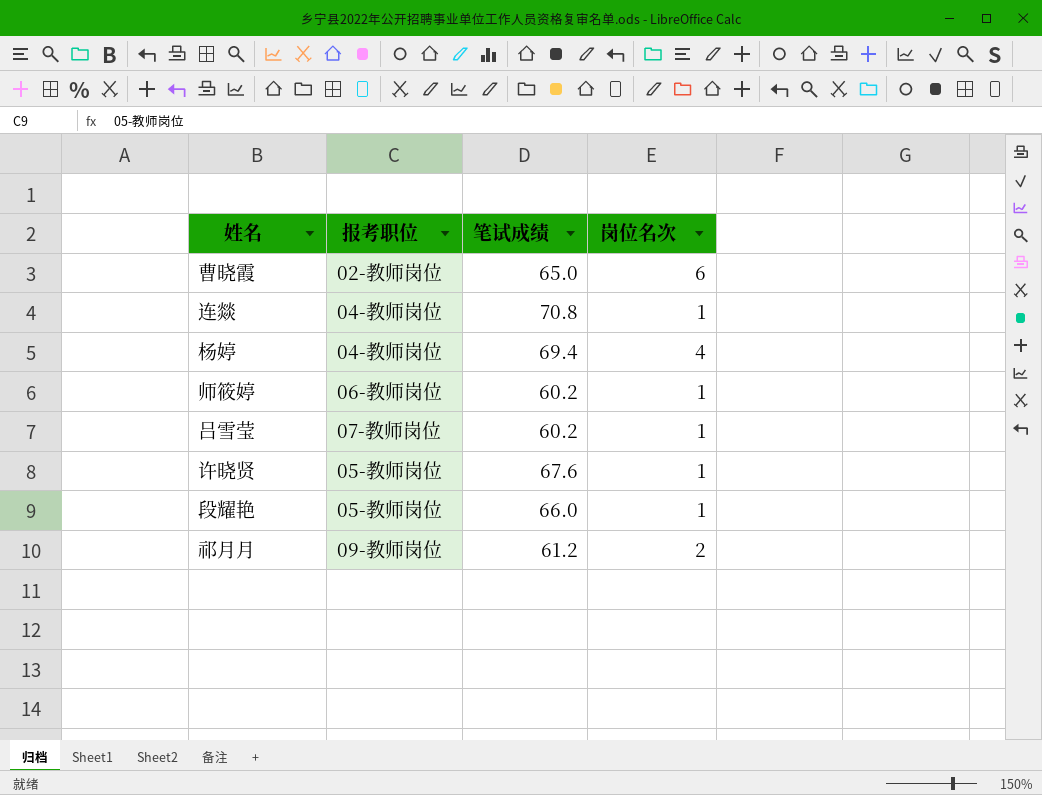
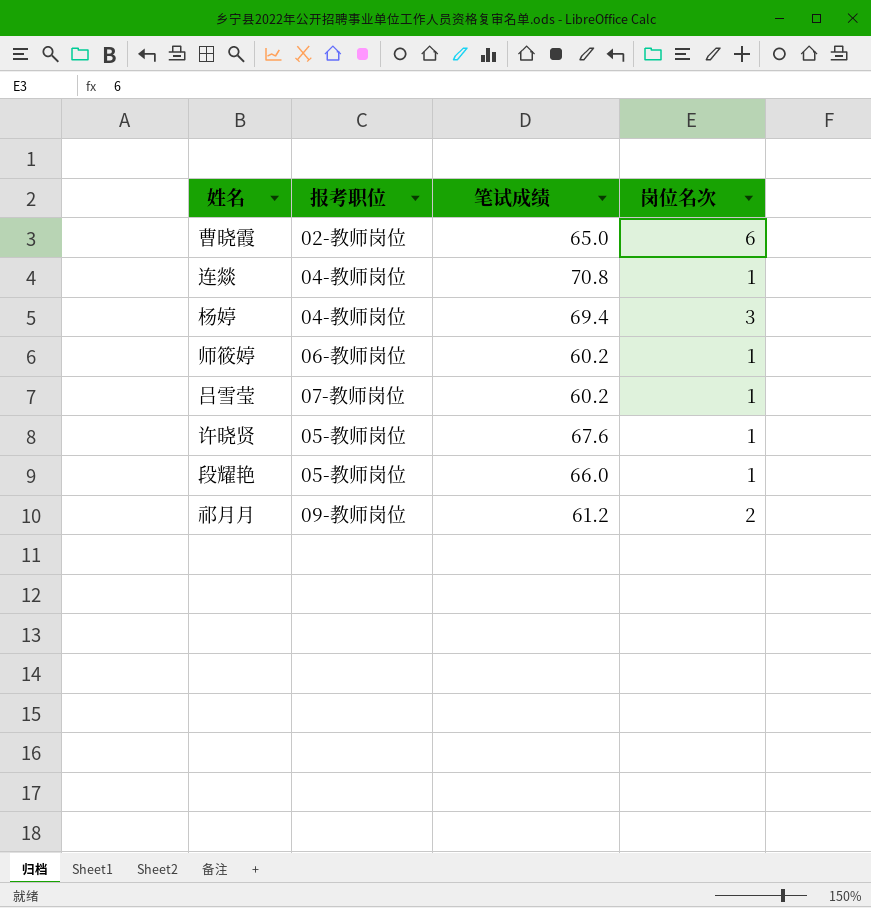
杨婷 | 岗位名次: 4 -> 3

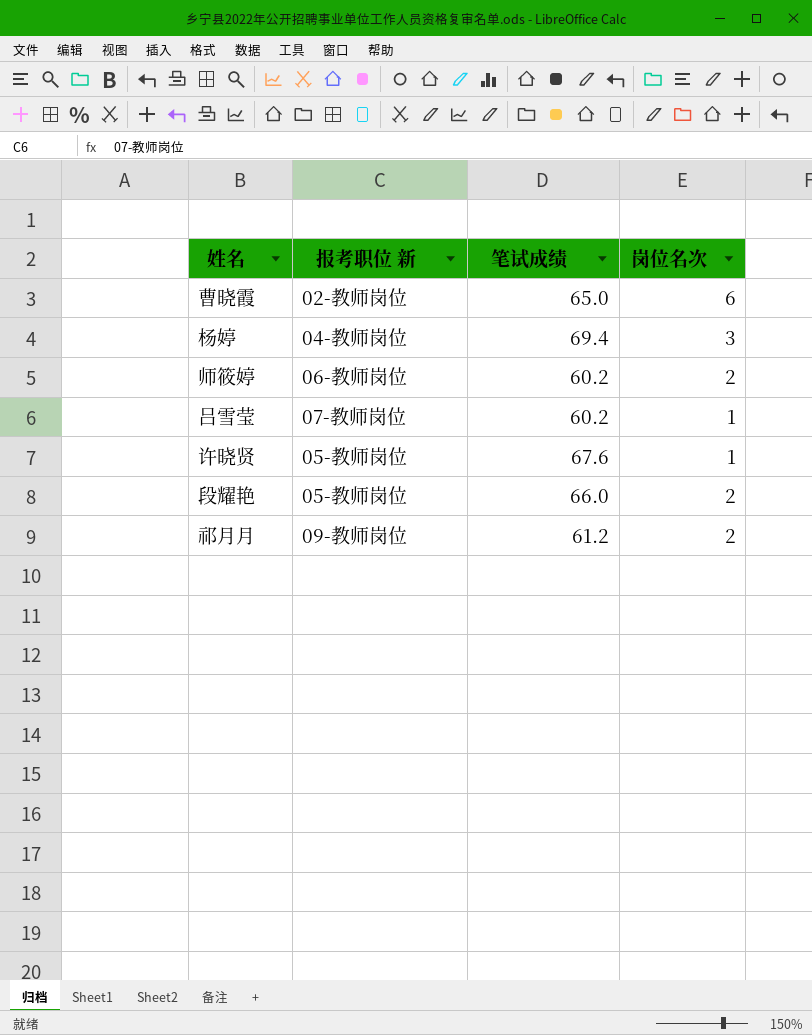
column name: 报考职位 -> 报考职位 新
row 连燚: 04-教师岗位 | 70.8 | 1 -> none
师筱婷 | 岗位名次: 1 -> 2
段耀艳 | 岗位名次: 1 -> 2

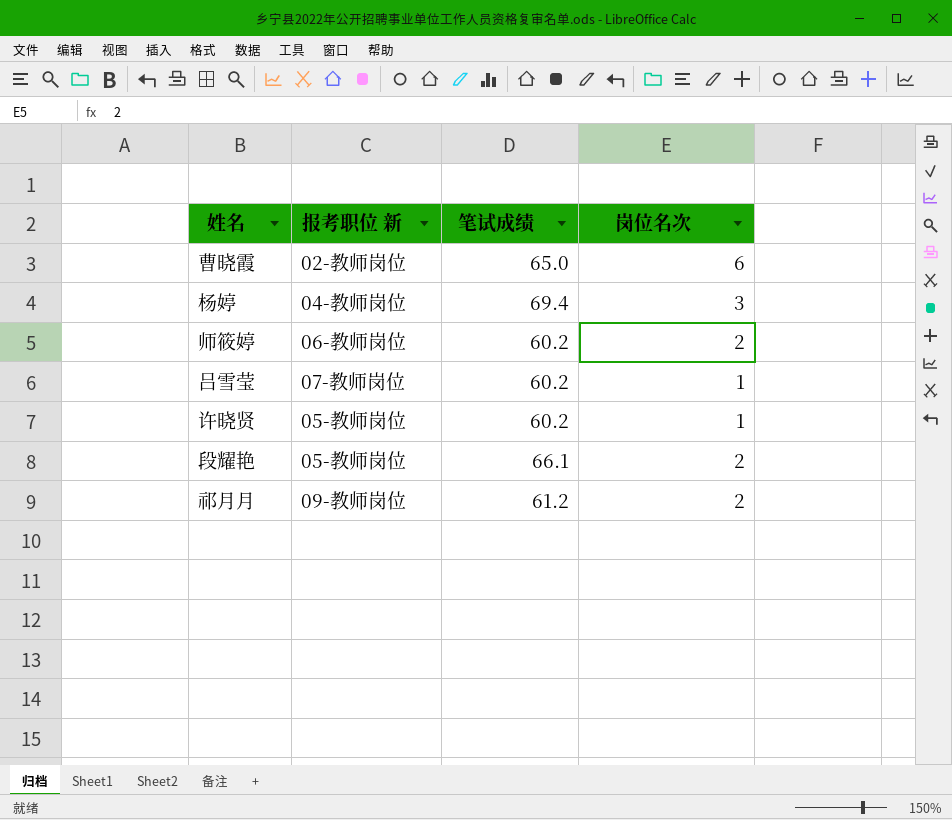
许晓贤 | 笔试成绩: 67.6 -> 60.2
段耀艳 | 笔试成绩: 66.0 -> 66.1

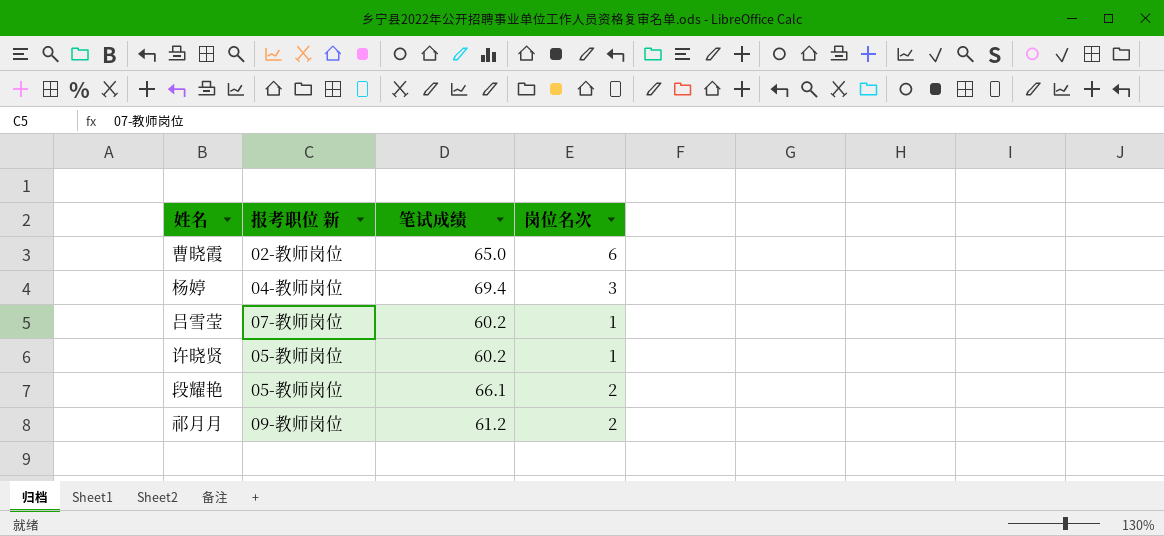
row 师筱婷: 06-教师岗位 | 60.2 | 2 -> none

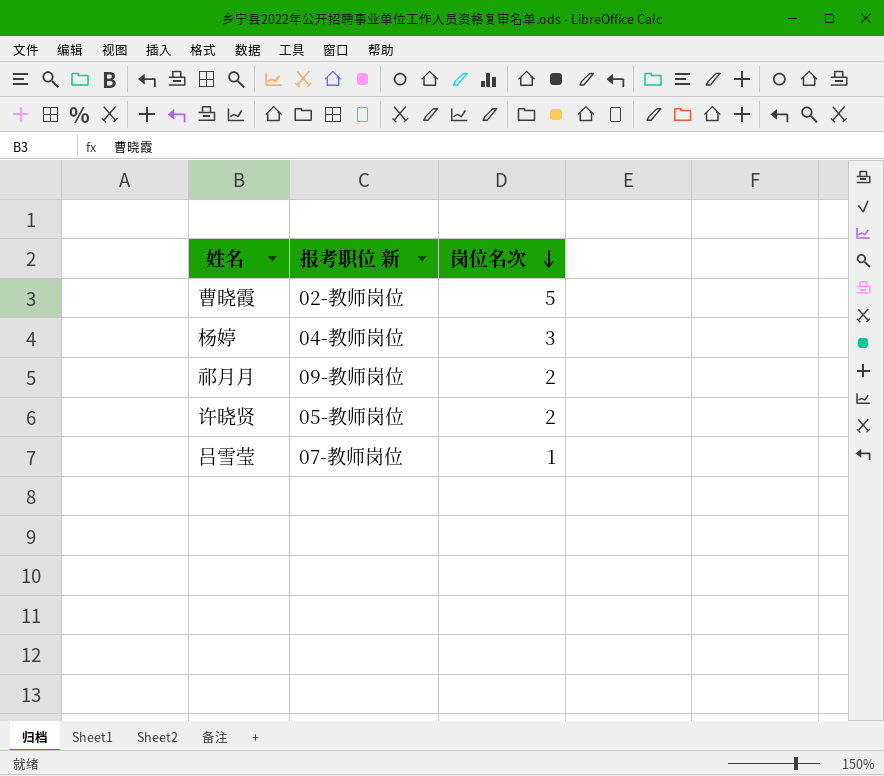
row order: none -> 岗位名次 descending
column 笔试成绩 | position: 3 -> none
row 段耀艳: 05-教师岗位 | 66.1 | 2 -> none
曹晓霞 | 岗位名次: 6 -> 5
许晓贤 | 岗位名次: 1 -> 2

